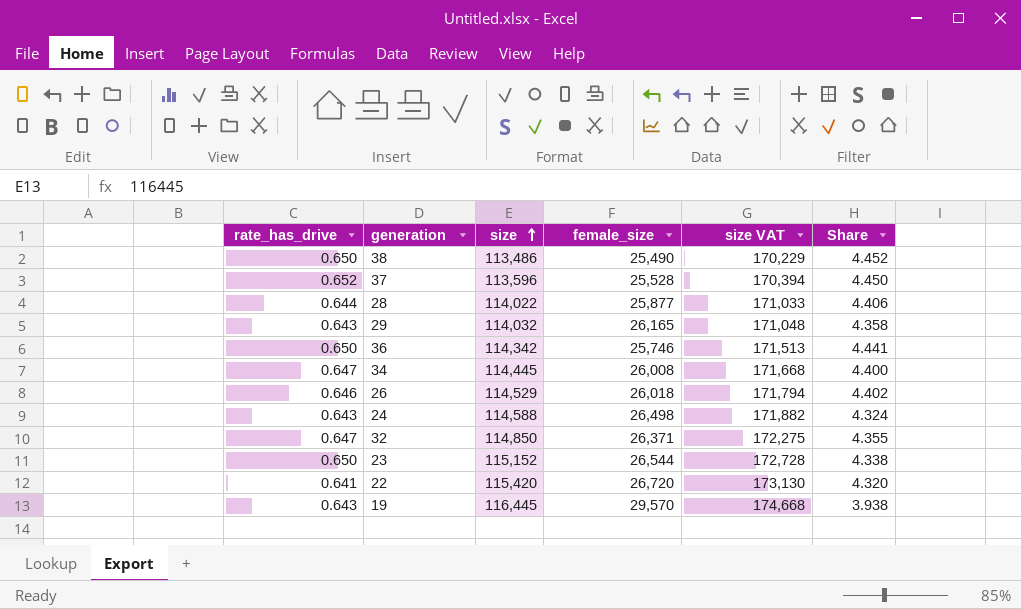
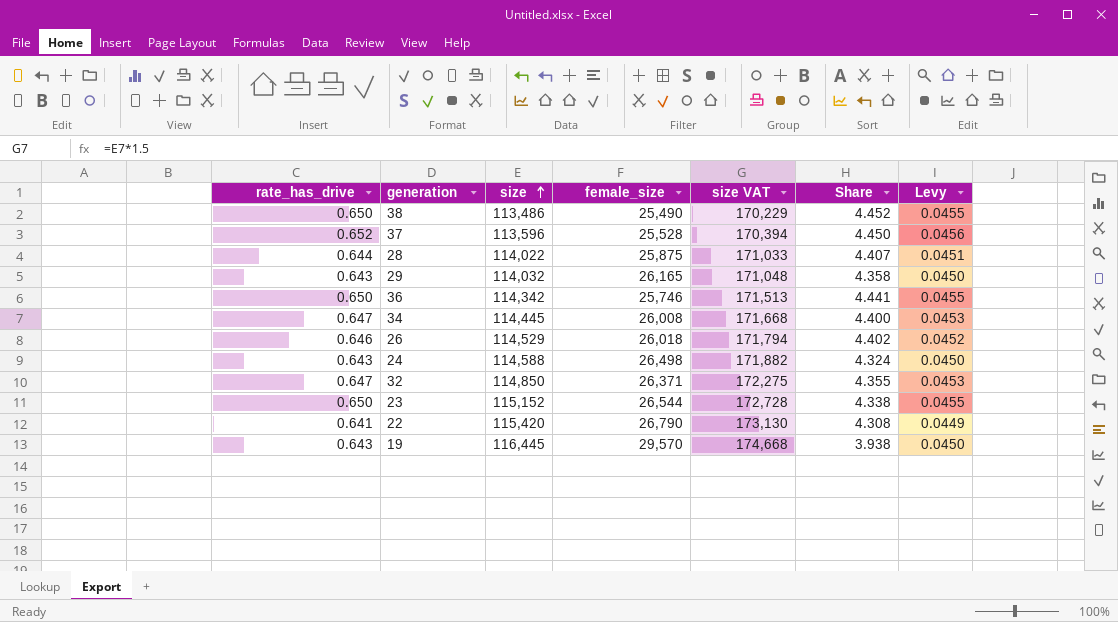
column Levy | formula: none -> [rate_has_drive] * 0.07
28 | female_size: 25,877 -> 25,875
28 | Share: 4.406 -> 4.407
22 | female_size: 26,720 -> 26,790
22 | Share: 4.320 -> 4.308

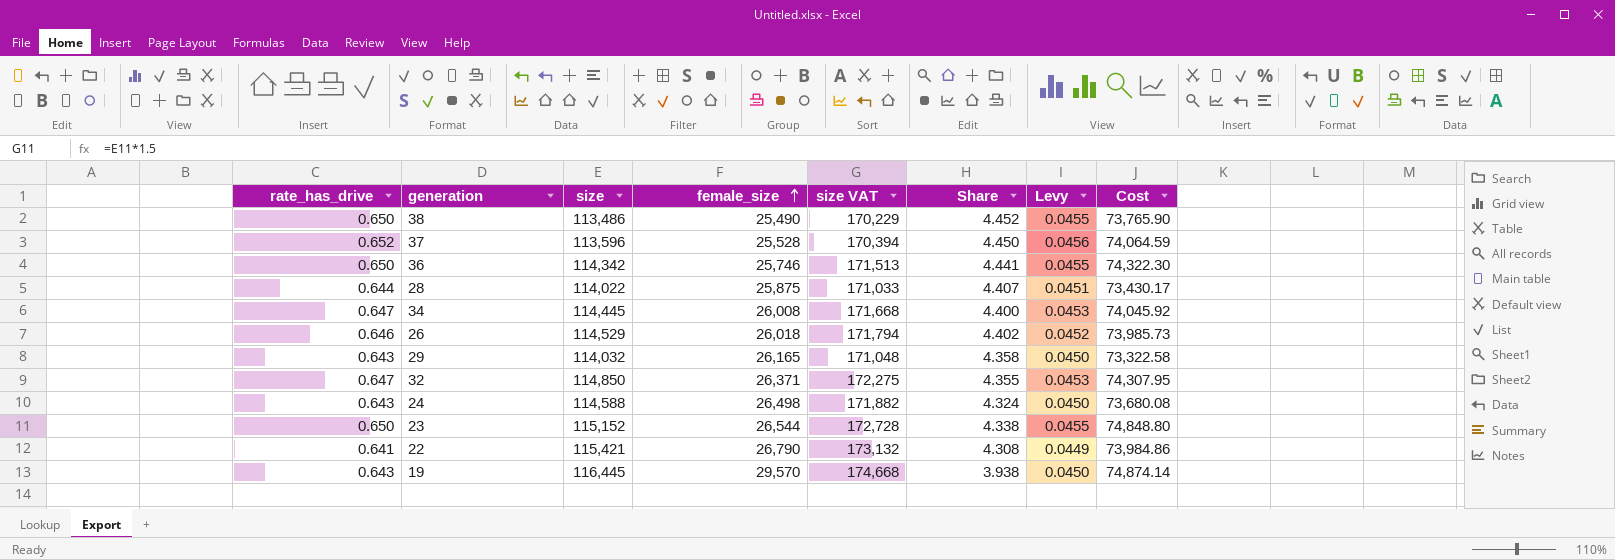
row order: size ascending -> female_size ascending
column Cost | formula: none -> [rate_has_drive] * [size]
22 | size: 115,420 -> 115,421
22 | size VAT: 173,130 -> 173,132

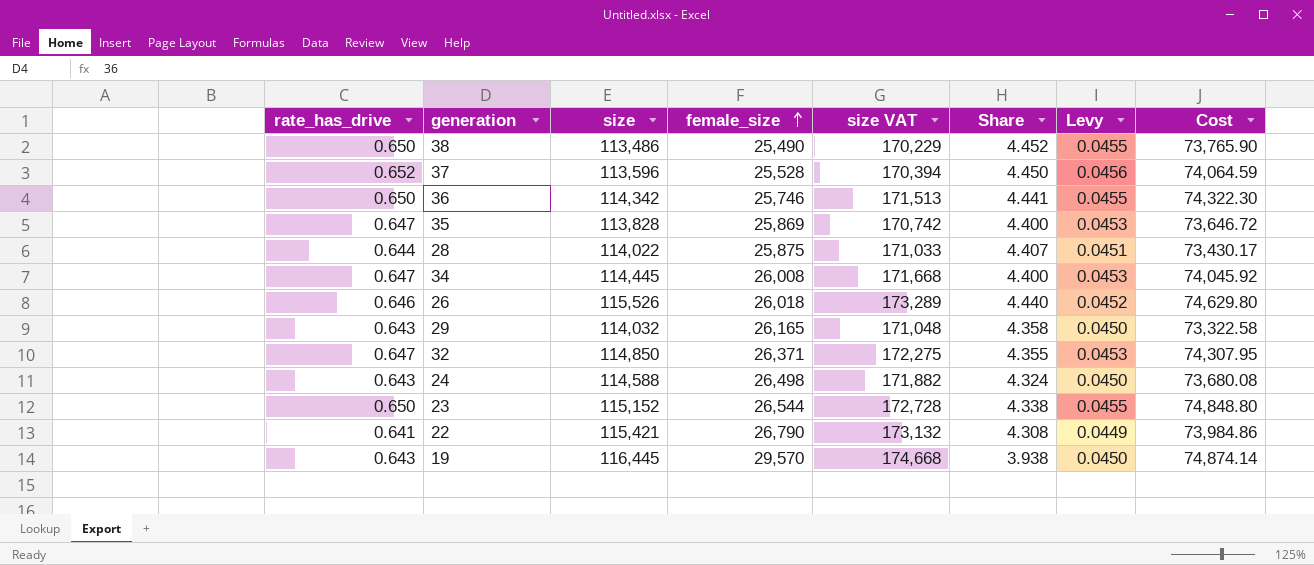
row 35: none -> 0.647 | 113,828 | 25,869 | 170,742 | 4.400 | 0.0453 | 73,646.72
26 | size: 114,529 -> 115,526
26 | size VAT: 171,794 -> 173,289
26 | Share: 4.402 -> 4.440
26 | Cost: 73,985.73 -> 74,629.80

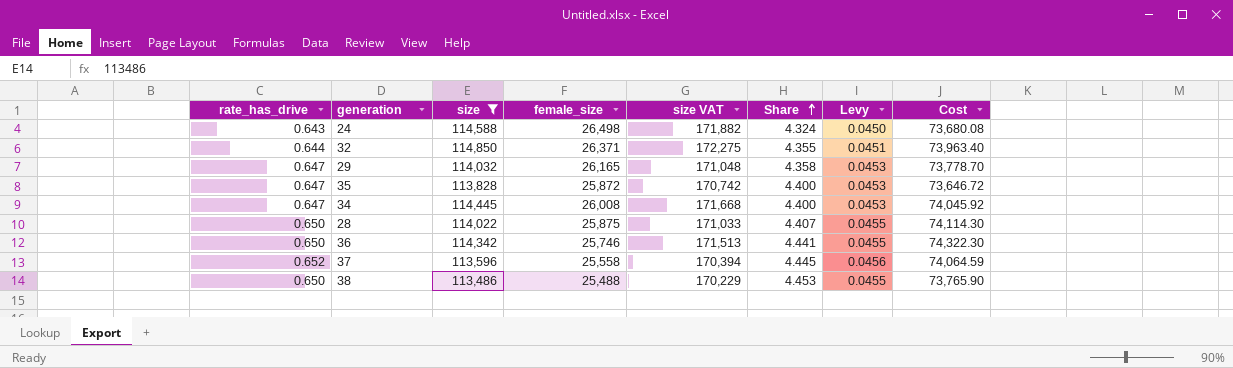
filter: none -> size <= 114,850
row order: female_size ascending -> Share ascending
32 | rate_has_drive: 0.647 -> 0.644
32 | Levy: 0.0453 -> 0.0451
32 | Cost: 74,307.95 -> 73,963.40
29 | rate_has_drive: 0.643 -> 0.647
29 | Levy: 0.0450 -> 0.0453
29 | Cost: 73,322.58 -> 73,778.70
35 | female_size: 25,869 -> 25,872
28 | rate_has_drive: 0.644 -> 0.650
28 | Levy: 0.0451 -> 0.0455
28 | Cost: 73,430.17 -> 74,114.30
37 | female_size: 25,528 -> 25,558
37 | Share: 4.450 -> 4.445
38 | female_size: 25,490 -> 25,488
38 | Share: 4.452 -> 4.453

